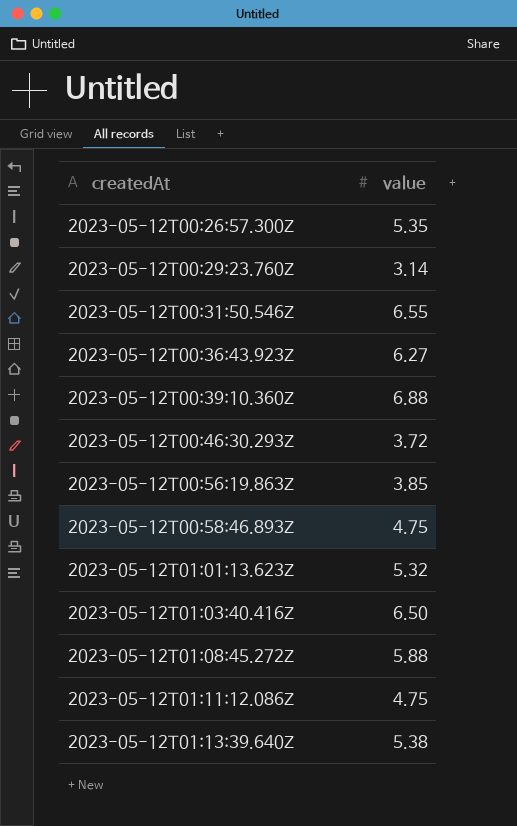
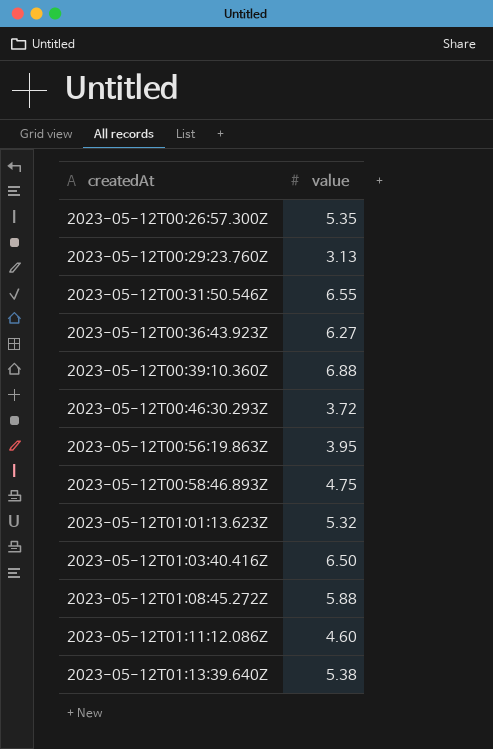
2023-05-12T00:29:23.760Z | value: 3.14 -> 3.13
2023-05-12T00:56:19.863Z | value: 3.85 -> 3.95
2023-05-12T01:11:12.086Z | value: 4.75 -> 4.60

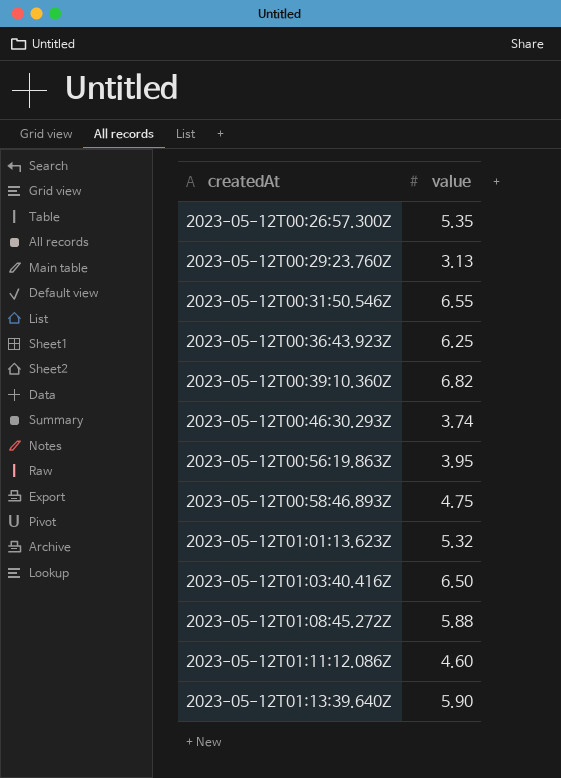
2023-05-12T00:36:43.923Z | value: 6.27 -> 6.25
2023-05-12T00:39:10.360Z | value: 6.88 -> 6.82
2023-05-12T00:46:30.293Z | value: 3.72 -> 3.74
2023-05-12T01:13:39.640Z | value: 5.38 -> 5.90

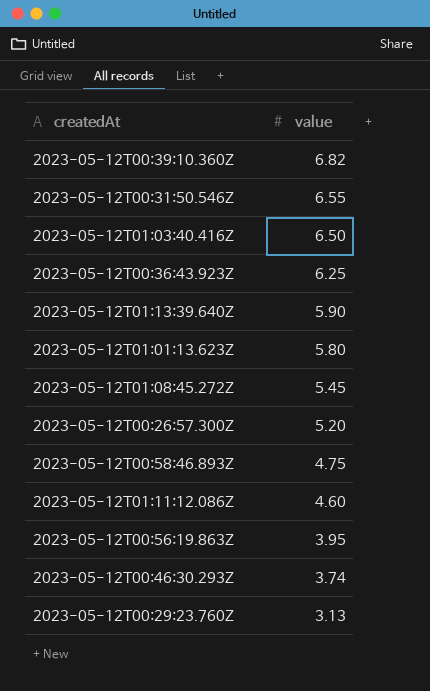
row order: createdAt ascending -> value descending
2023-05-12T01:01:13.623Z | value: 5.32 -> 5.80
2023-05-12T01:08:45.272Z | value: 5.88 -> 5.45
2023-05-12T00:26:57.300Z | value: 5.35 -> 5.20

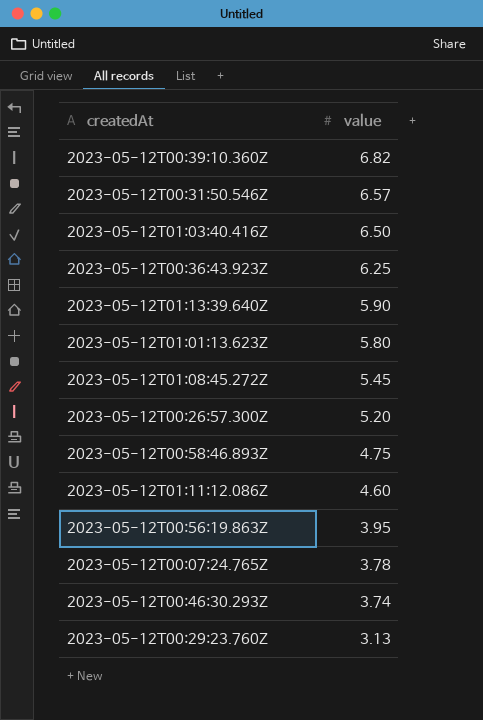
2023-05-12T00:31:50.546Z | value: 6.55 -> 6.57
row 2023-05-12T00:07:24.765Z: none -> 3.78

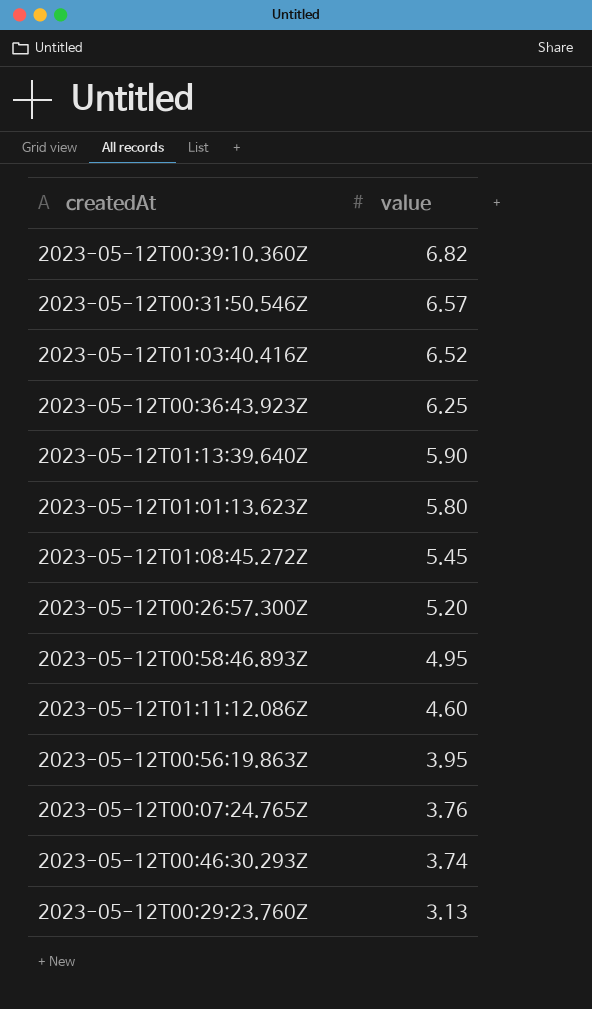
2023-05-12T01:03:40.416Z | value: 6.50 -> 6.52
2023-05-12T00:58:46.893Z | value: 4.75 -> 4.95
2023-05-12T00:07:24.765Z | value: 3.78 -> 3.76

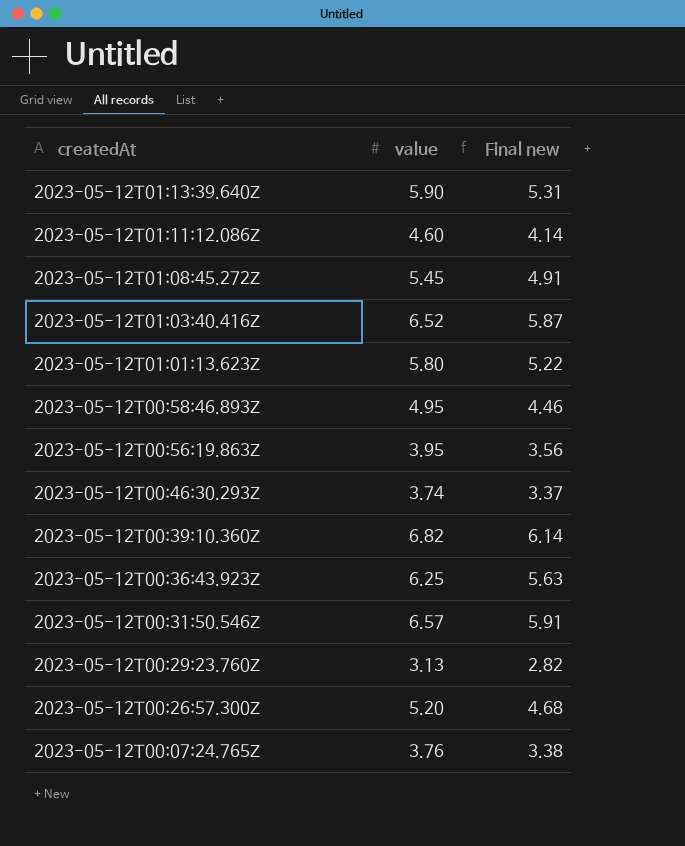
row order: value descending -> createdAt descending
column Final new | formula: none -> [value] * 0.9

